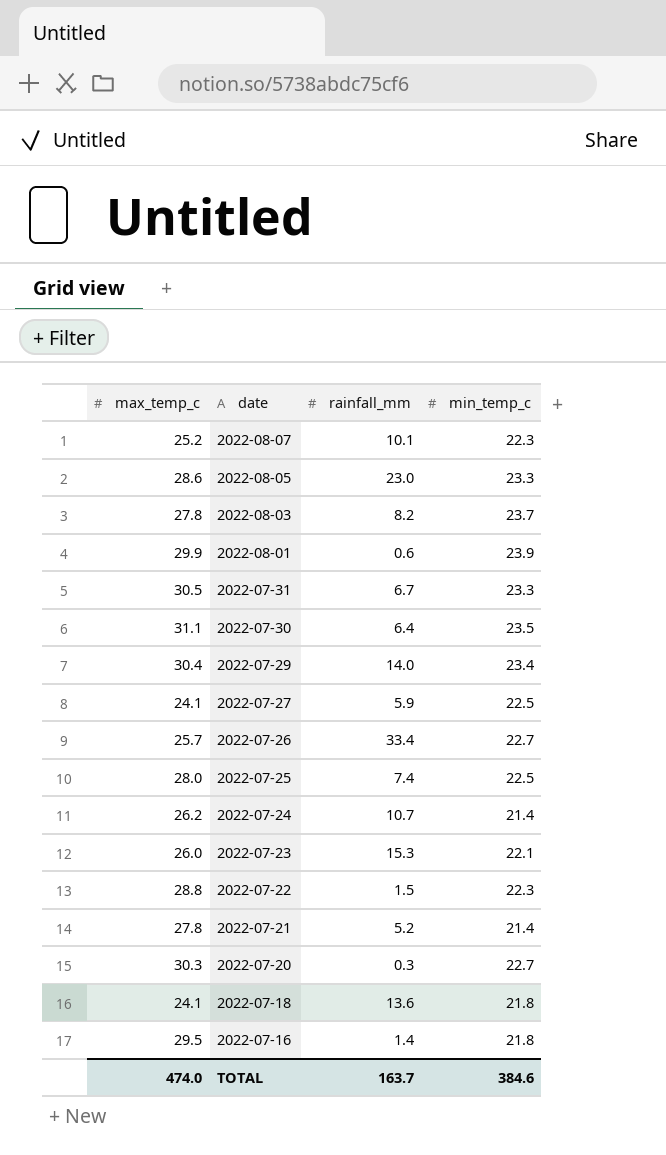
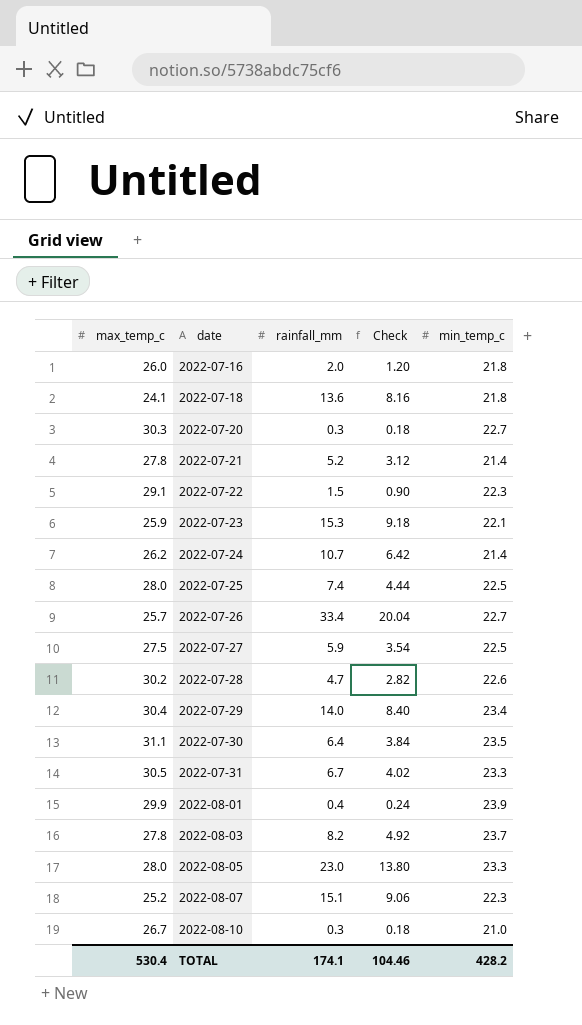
row order: date descending -> date ascending
column Check | formula: none -> [rainfall_mm] * 0.6
2022-07-16 | max_temp_c: 29.5 -> 26.0
2022-07-16 | rainfall_mm: 1.4 -> 2.0
2022-07-22 | max_temp_c: 28.8 -> 29.1
2022-07-23 | max_temp_c: 26.0 -> 25.9
2022-07-27 | max_temp_c: 24.1 -> 27.5
row 2022-07-28: none -> 30.2 | 4.7 | 2.82 | 22.6
2022-08-01 | rainfall_mm: 0.6 -> 0.4
2022-08-05 | max_temp_c: 28.6 -> 28.0
2022-08-07 | rainfall_mm: 10.1 -> 15.1
row 2022-08-10: none -> 26.7 | 0.3 | 0.18 | 21.0
TOTAL | max_temp_c: 474.0 -> 530.4
TOTAL | rainfall_mm: 163.7 -> 174.1
TOTAL | min_temp_c: 384.6 -> 428.2

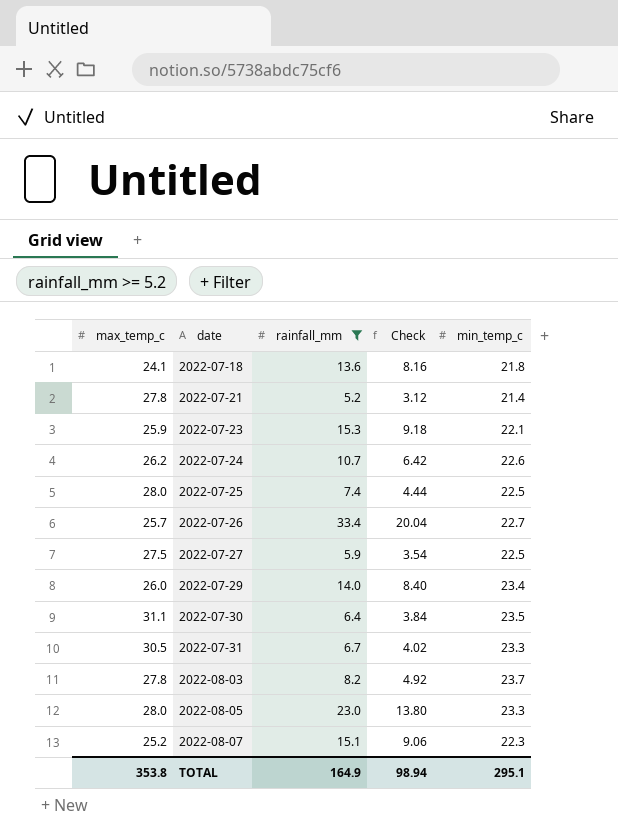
filter: none -> rainfall_mm >= 5.2
2022-07-24 | min_temp_c: 21.4 -> 22.6
2022-07-29 | max_temp_c: 30.4 -> 26.0
TOTAL | max_temp_c: 530.4 -> 353.8
TOTAL | rainfall_mm: 174.1 -> 164.9
TOTAL | Check: 104.46 -> 98.94
TOTAL | min_temp_c: 428.2 -> 295.1

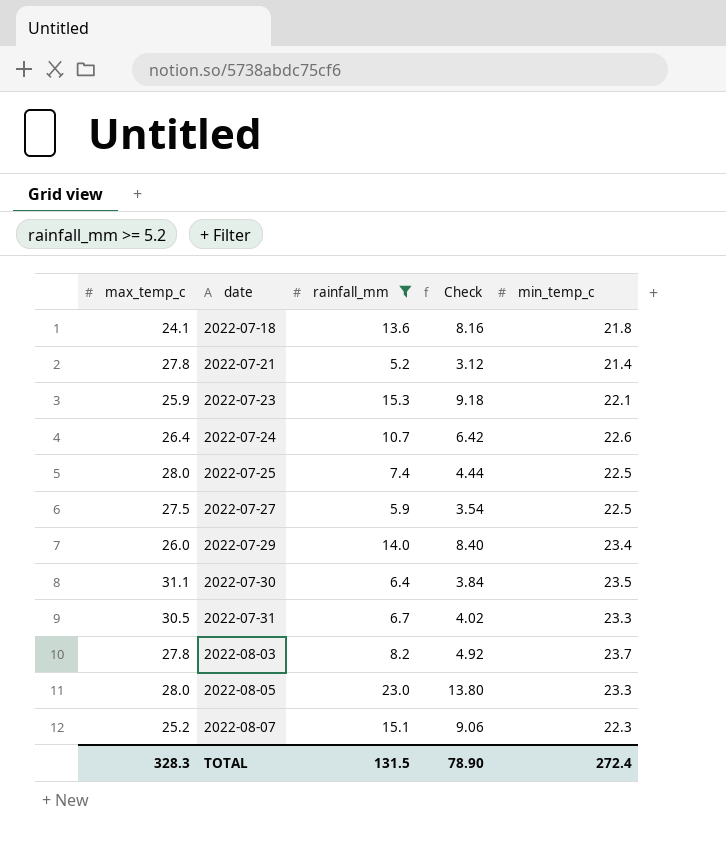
row 2022-07-26: 25.7 | 33.4 | 20.04 | 22.7 -> none
2022-07-24 | max_temp_c: 26.2 -> 26.4
TOTAL | max_temp_c: 353.8 -> 328.3
TOTAL | rainfall_mm: 164.9 -> 131.5
TOTAL | Check: 98.94 -> 78.90
TOTAL | min_temp_c: 295.1 -> 272.4

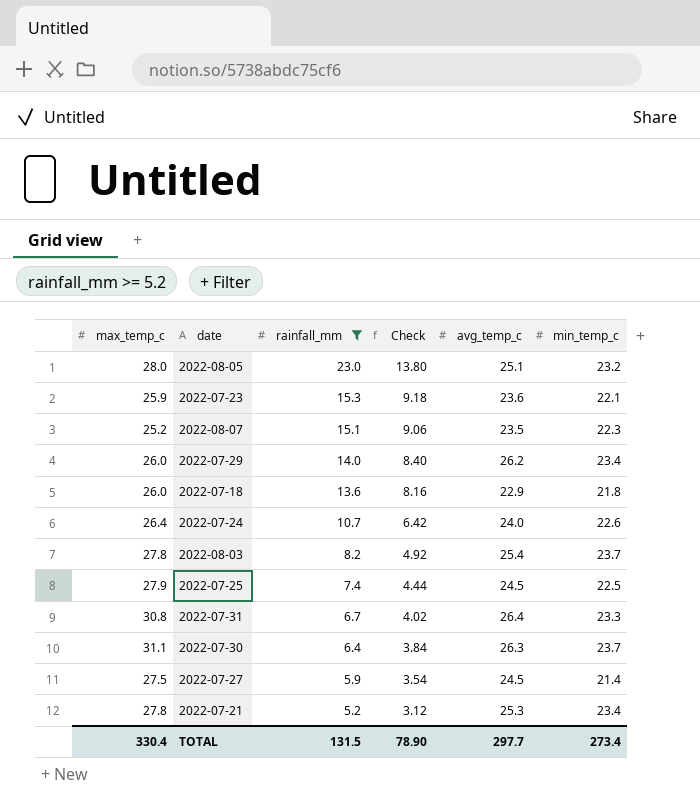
row order: date ascending -> rainfall_mm descending
column avg_temp_c | position: none -> 5
2022-08-05 | min_temp_c: 23.3 -> 23.2
2022-07-18 | max_temp_c: 24.1 -> 26.0
2022-07-25 | max_temp_c: 28.0 -> 27.9
2022-07-31 | max_temp_c: 30.5 -> 30.8
2022-07-30 | min_temp_c: 23.5 -> 23.7
2022-07-27 | min_temp_c: 22.5 -> 21.4
2022-07-21 | min_temp_c: 21.4 -> 23.4
TOTAL | max_temp_c: 328.3 -> 330.4
TOTAL | min_temp_c: 272.4 -> 273.4

